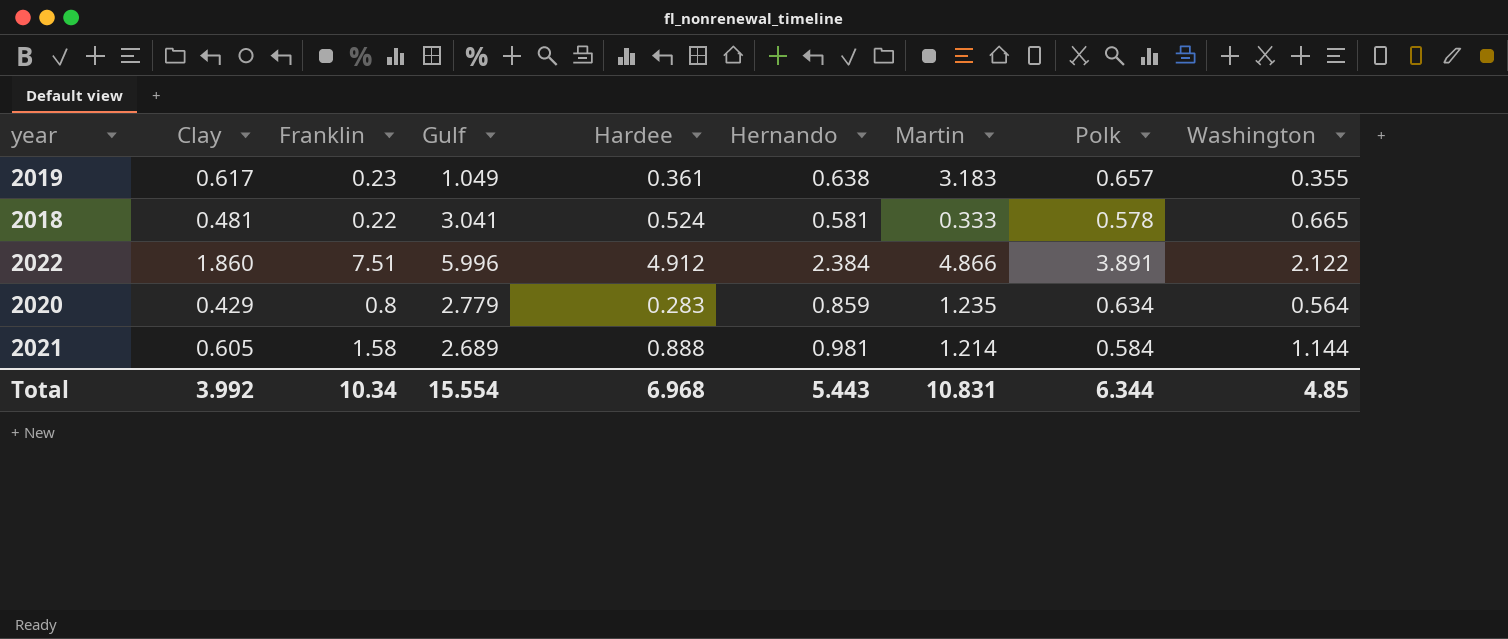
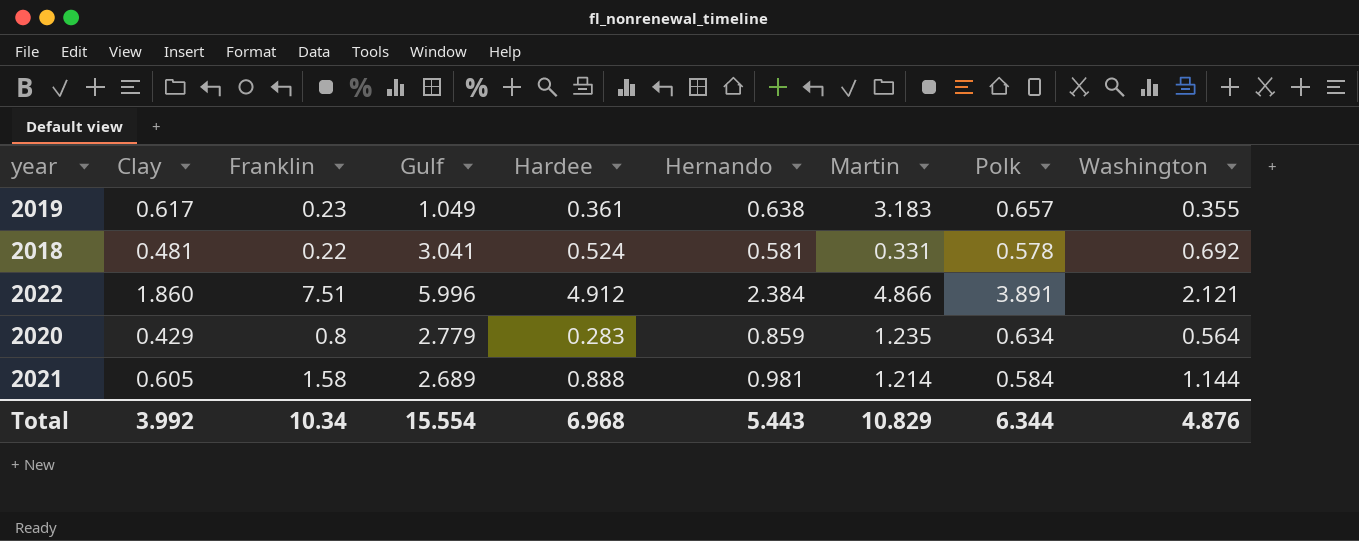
2018 | Martin: 0.333 -> 0.331
2018 | Washington: 0.665 -> 0.692
2022 | Washington: 2.122 -> 2.121
Total | Martin: 10.831 -> 10.829
Total | Washington: 4.85 -> 4.876

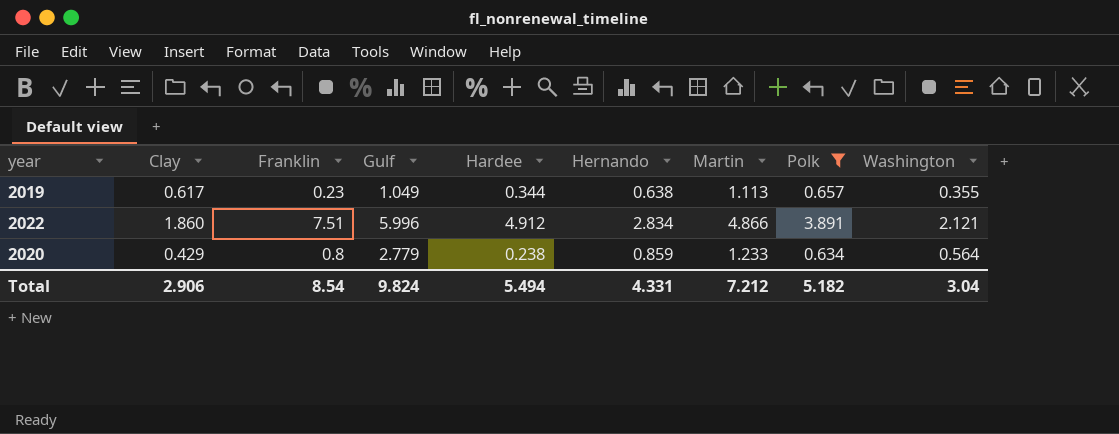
filter: none -> Polk >= 0.634
2019 | Hardee: 0.361 -> 0.344
2019 | Martin: 3.183 -> 1.113
2022 | Hernando: 2.384 -> 2.834
2020 | Hardee: 0.283 -> 0.238
2020 | Martin: 1.235 -> 1.233
Total | Clay: 3.992 -> 2.906
Total | Franklin: 10.34 -> 8.54
Total | Gulf: 15.554 -> 9.824
Total | Hardee: 6.968 -> 5.494
Total | Hernando: 5.443 -> 4.331
Total | Martin: 10.829 -> 7.212
Total | Polk: 6.344 -> 5.182
Total | Washington: 4.876 -> 3.04

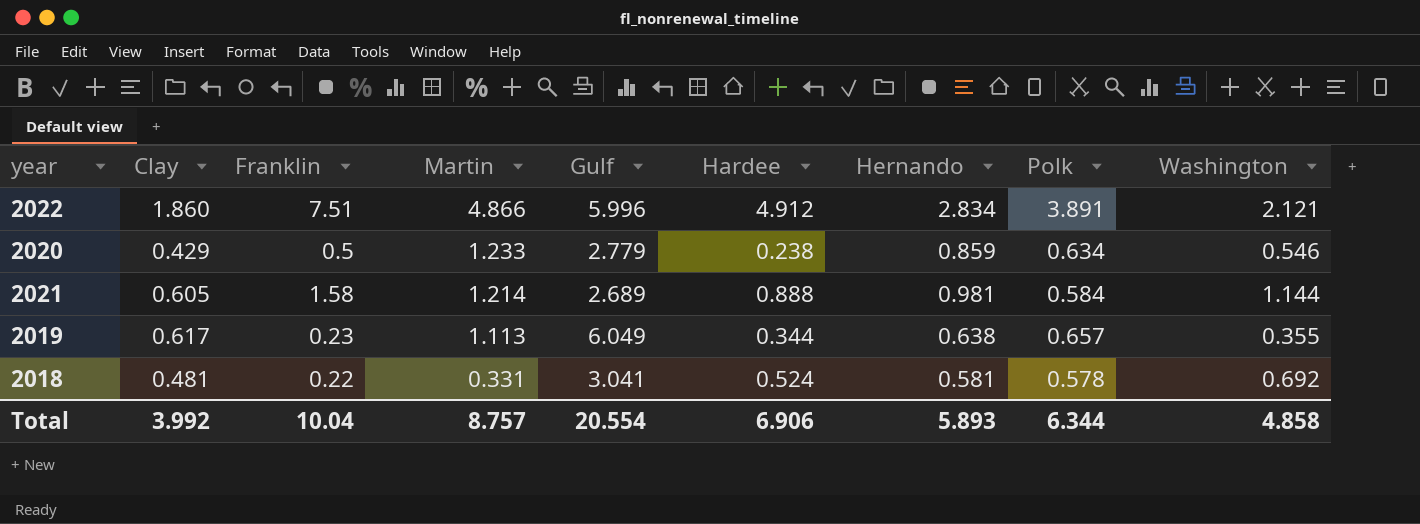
filter: Polk >= 0.634 -> none
row order: none -> Martin descending
column Martin | position: 7 -> 4
2020 | Franklin: 0.8 -> 0.5
2020 | Washington: 0.564 -> 0.546
2019 | Gulf: 1.049 -> 6.049
Total | Clay: 2.906 -> 3.992
Total | Franklin: 8.54 -> 10.04
Total | Martin: 7.212 -> 8.757
Total | Gulf: 9.824 -> 20.554
Total | Hardee: 5.494 -> 6.906
Total | Hernando: 4.331 -> 5.893
Total | Polk: 5.182 -> 6.344
Total | Washington: 3.04 -> 4.858

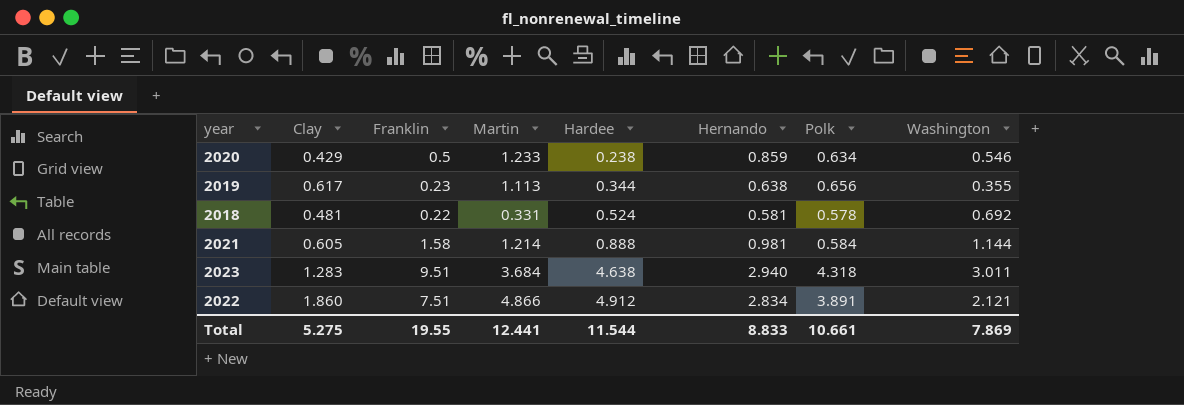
row order: Martin descending -> Hardee ascending
column Gulf | position: 5 -> none
2019 | Polk: 0.657 -> 0.656
row 2023: none -> 1.283 | 9.51 | 3.684 | 4.638 | 2.940 | 4.318 | 3.011
Total | Clay: 3.992 -> 5.275
Total | Franklin: 10.04 -> 19.55
Total | Martin: 8.757 -> 12.441
Total | Hardee: 6.906 -> 11.544
Total | Hernando: 5.893 -> 8.833
Total | Polk: 6.344 -> 10.661
Total | Washington: 4.858 -> 7.869

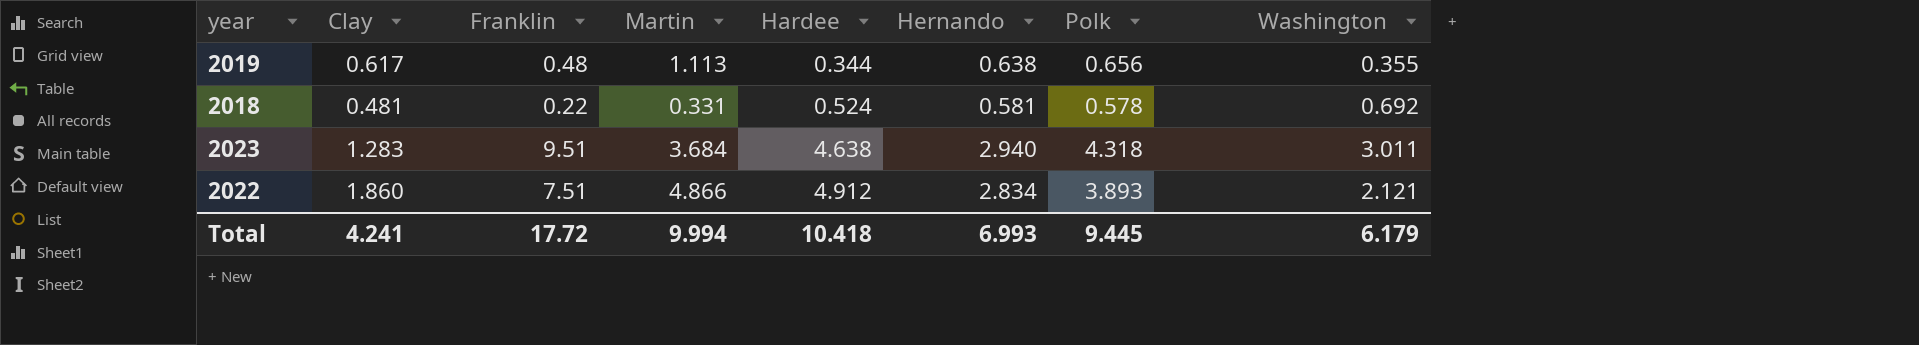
row 2020: 0.429 | 0.5 | 1.233 | 0.238 | 0.859 | 0.634 | 0.546 -> none
row 2021: 0.605 | 1.58 | 1.214 | 0.888 | 0.981 | 0.584 | 1.144 -> none
2019 | Franklin: 0.23 -> 0.48
2022 | Polk: 3.891 -> 3.893
Total | Clay: 5.275 -> 4.241
Total | Franklin: 19.55 -> 17.72
Total | Martin: 12.441 -> 9.994
Total | Hardee: 11.544 -> 10.418
Total | Hernando: 8.833 -> 6.993
Total | Polk: 10.661 -> 9.445
Total | Washington: 7.869 -> 6.179

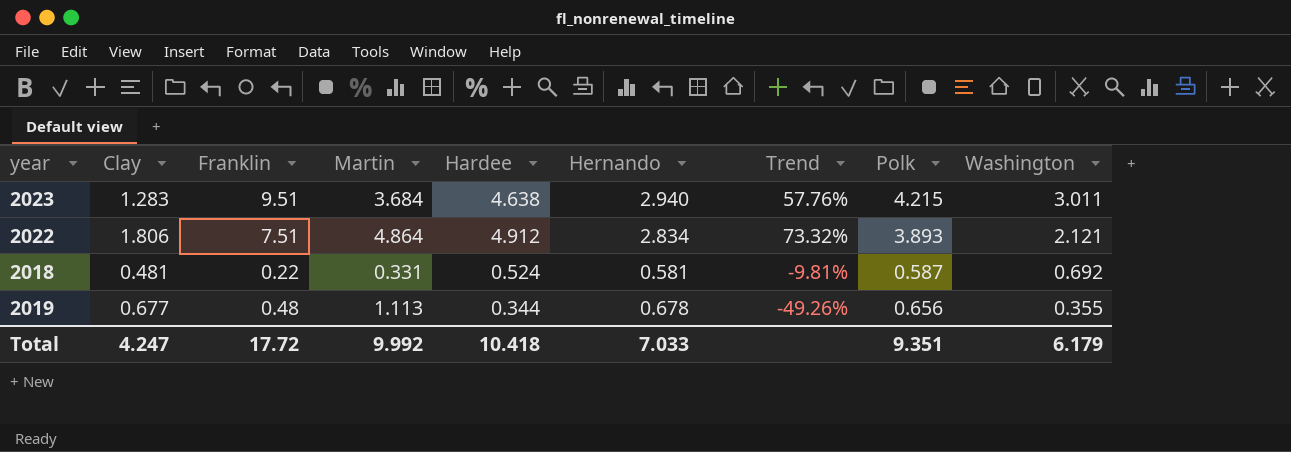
row order: Hardee ascending -> Washington descending
column Trend | formula: none -> ([Hardee] - [Hernando]) / [Hernando]
2023 | Polk: 4.318 -> 4.215
2022 | Clay: 1.860 -> 1.806
2022 | Martin: 4.866 -> 4.864
2018 | Polk: 0.578 -> 0.587
2019 | Clay: 0.617 -> 0.677
2019 | Hernando: 0.638 -> 0.678
Total | Clay: 4.241 -> 4.247
Total | Martin: 9.994 -> 9.992
Total | Hernando: 6.993 -> 7.033
Total | Polk: 9.445 -> 9.351

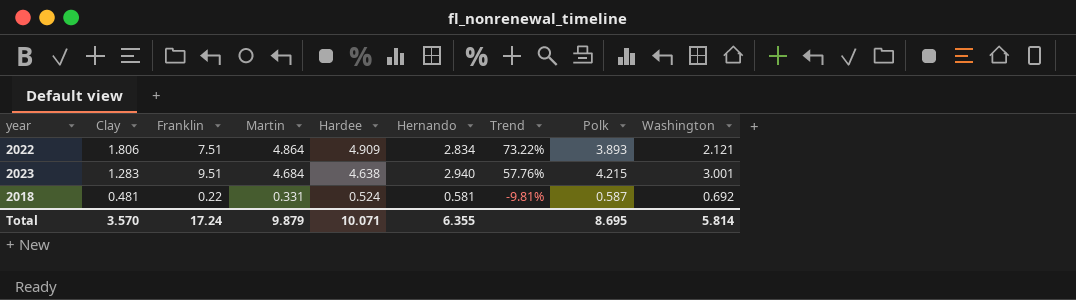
row order: Washington descending -> Clay descending
row 2019: 0.677 | 0.48 | 1.113 | 0.344 | 0.678 | -49.26% | 0.656 | 0.355 -> none
2022 | Hardee: 4.912 -> 4.909
2022 | Trend: 73.32% -> 73.22%
2023 | Martin: 3.684 -> 4.684
2023 | Washington: 3.011 -> 3.001
Total | Clay: 4.247 -> 3.570
Total | Franklin: 17.72 -> 17.24
Total | Martin: 9.992 -> 9.879
Total | Hardee: 10.418 -> 10.071
Total | Hernando: 7.033 -> 6.355
Total | Polk: 9.351 -> 8.695
Total | Washington: 6.179 -> 5.814

